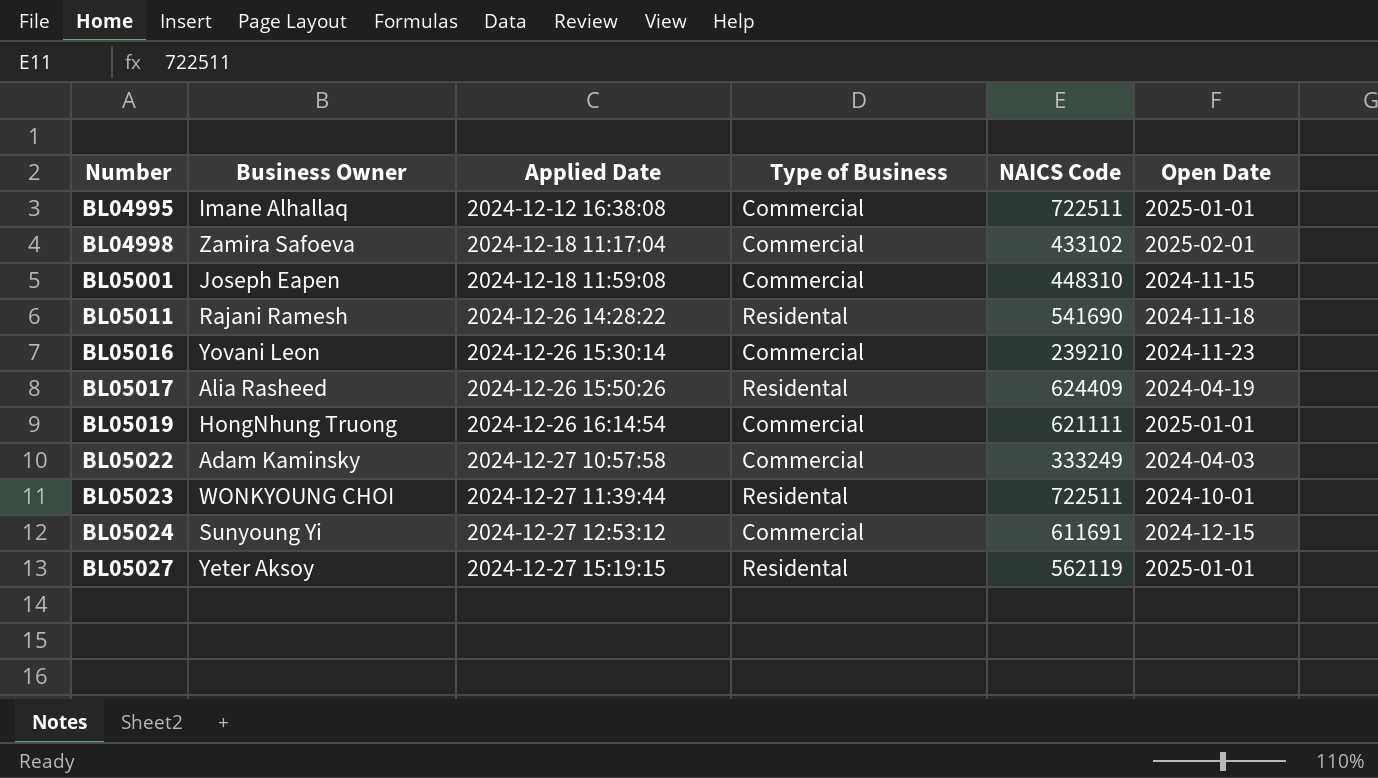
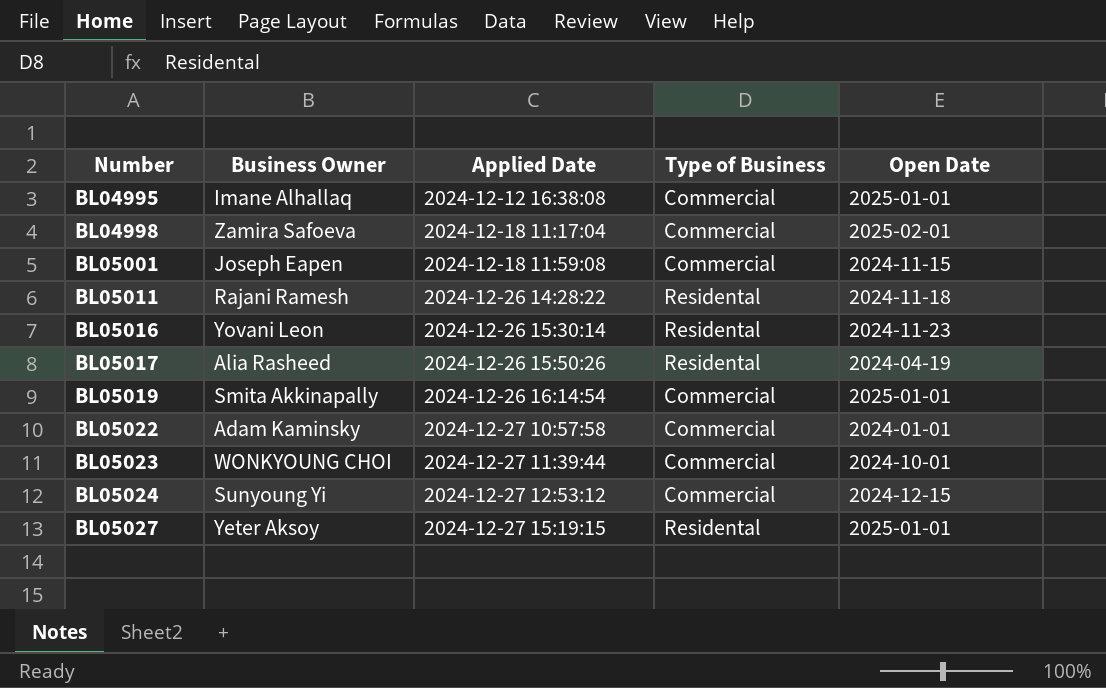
column NAICS Code | position: 5 -> none
BL05016 | Type of Business: Commercial -> Residental
BL05019 | Business Owner: HongNhung Truong -> Smita Akkinapally
BL05022 | Open Date: 2024-04-03 -> 2024-01-01
BL05023 | Type of Business: Residental -> Commercial

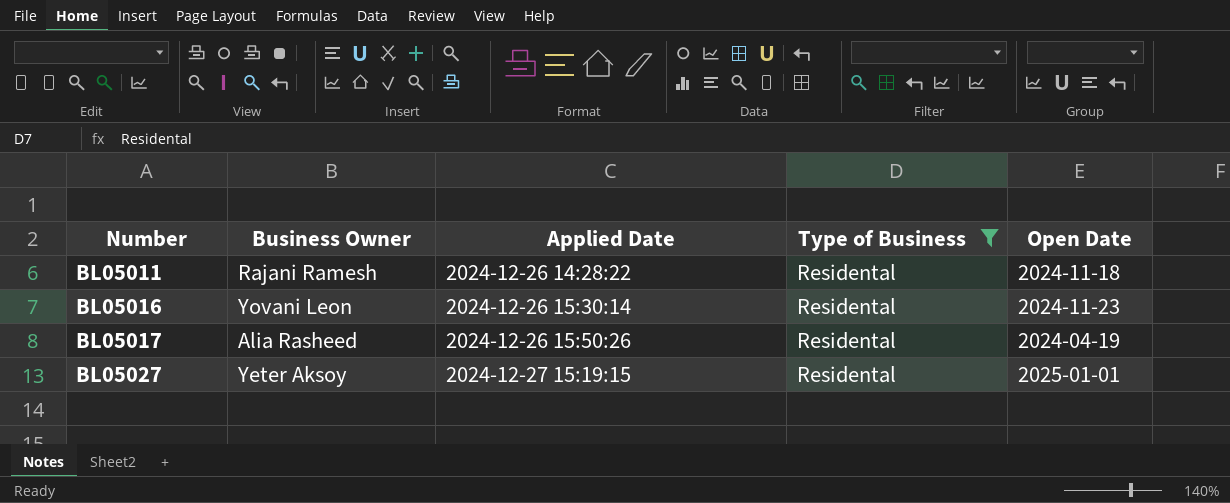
filter: none -> Type of Business = Residental

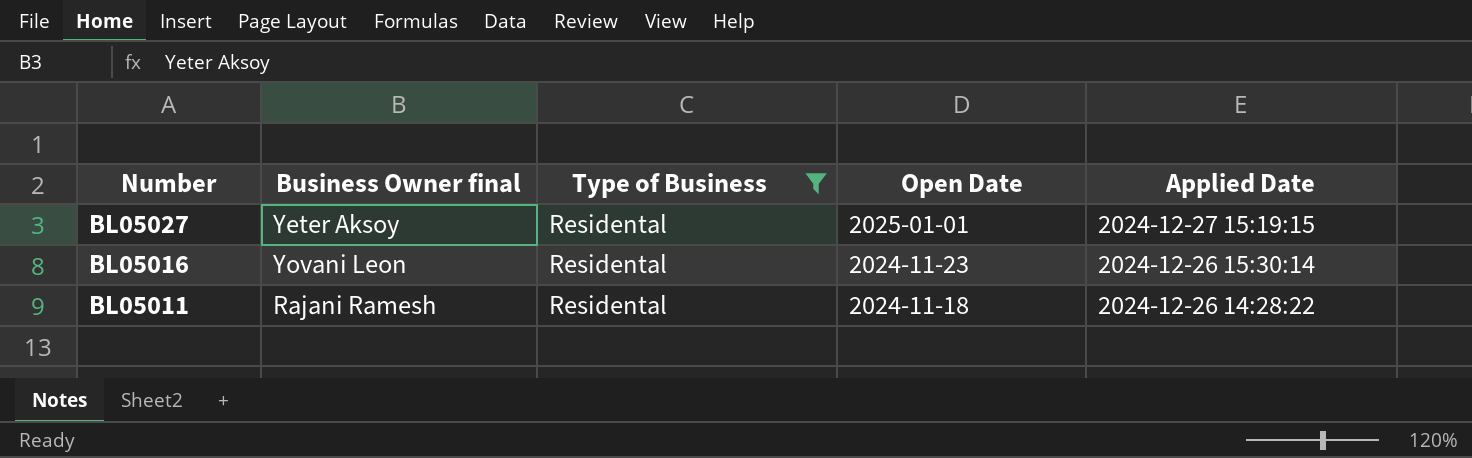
row order: Number ascending -> Number descending
column name: Business Owner -> Business Owner final
column Applied Date | position: 3 -> 5
row BL05017: Alia Rasheed | 2024-12-26 15:50:26 | Residental | 2024-04-19 -> none

